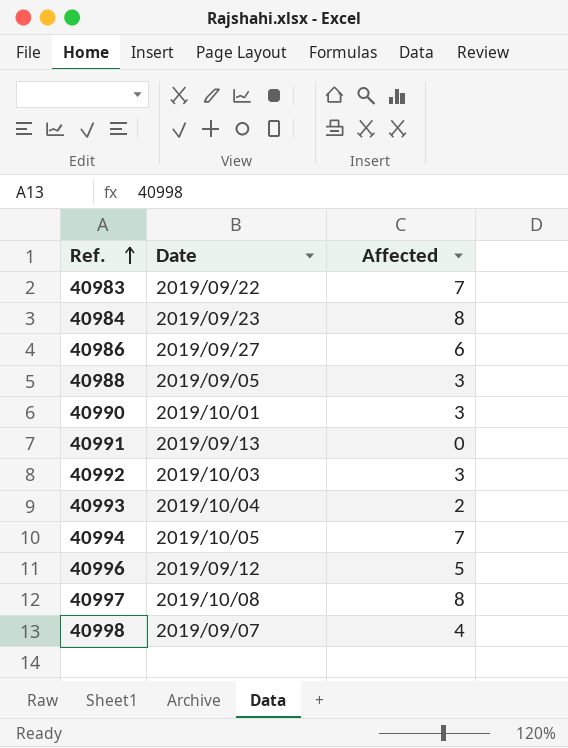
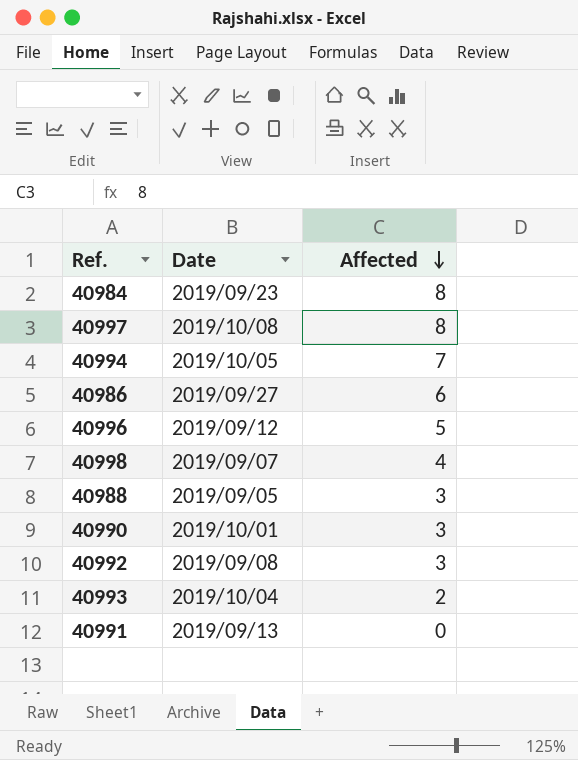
row order: Ref. ascending -> Affected descending
row 40983: 2019/09/22 | 7 -> none
40992 | Date: 2019/10/03 -> 2019/09/08

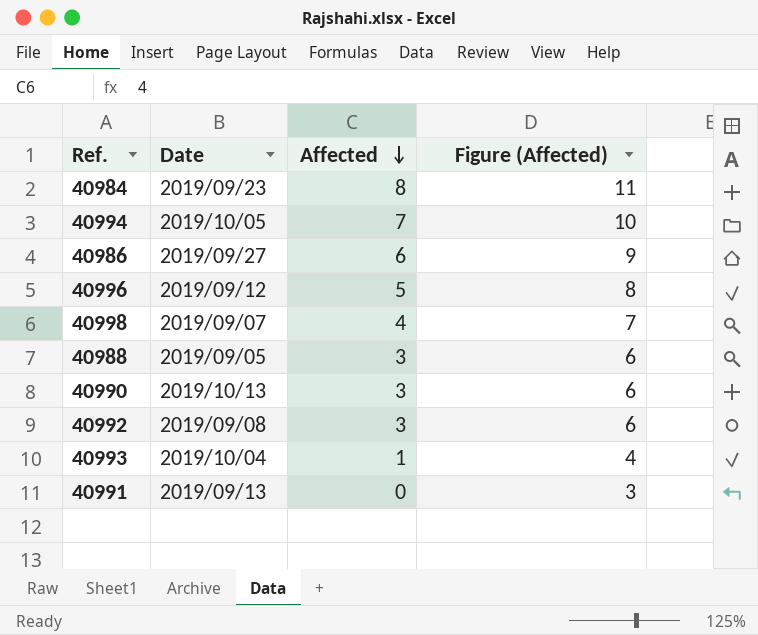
column Figure (Affected) | formula: none -> [Affected] + 3
row 40997: 2019/10/08 | 8 -> none
40990 | Date: 2019/10/01 -> 2019/10/13
40993 | Affected: 2 -> 1

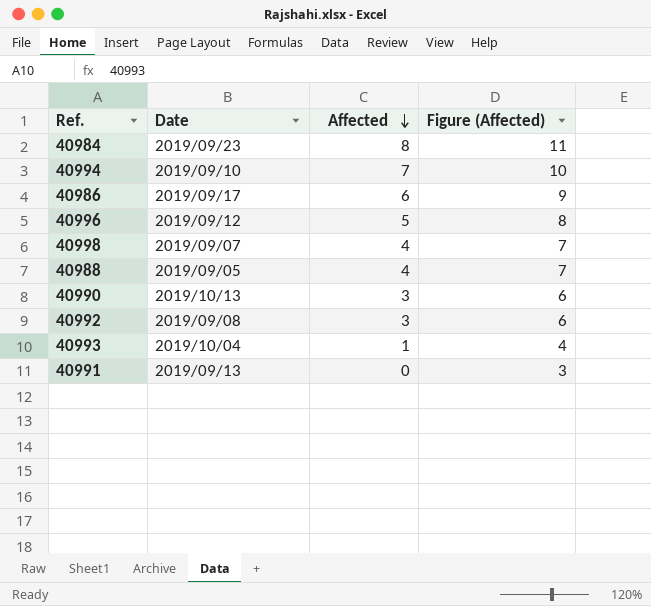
40994 | Date: 2019/10/05 -> 2019/09/10
40986 | Date: 2019/09/27 -> 2019/09/17
40988 | Affected: 3 -> 4
40988 | Figure (Affected): 6 -> 7

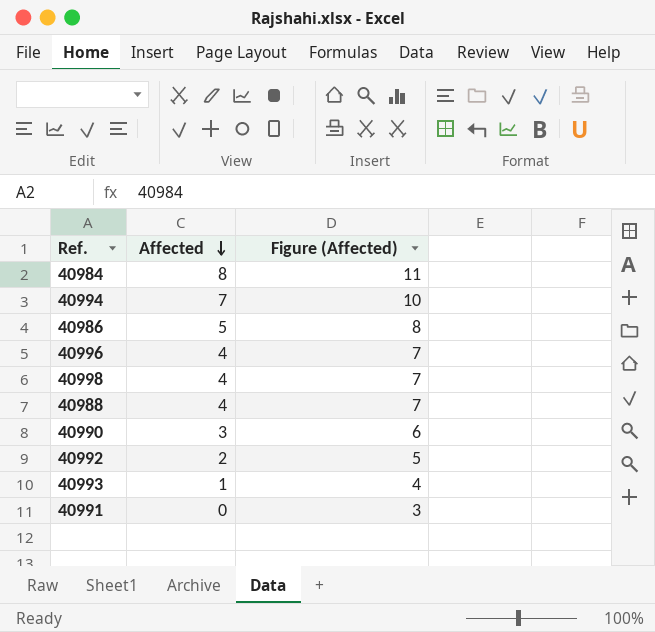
column Date | position: 2 -> none
40986 | Affected: 6 -> 5
40986 | Figure (Affected): 9 -> 8
40996 | Affected: 5 -> 4
40996 | Figure (Affected): 8 -> 7
40992 | Affected: 3 -> 2
40992 | Figure (Affected): 6 -> 5

